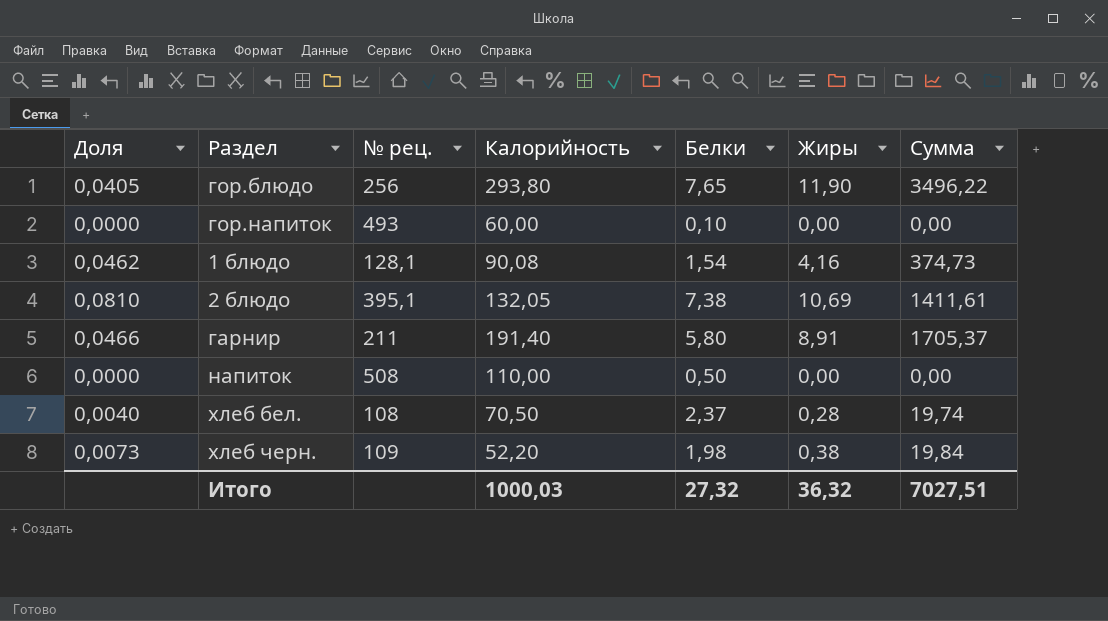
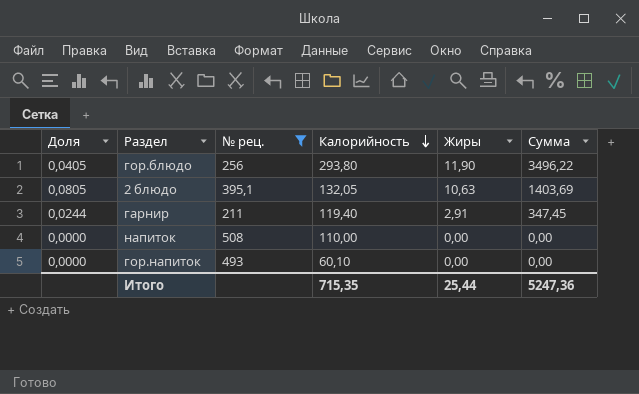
filter: none -> № рец. >= 211
row order: none -> Калорийность descending
column Белки | position: 5 -> none
2 блюдо | Доля: 0,0810 -> 0,0805
2 блюдо | Жиры: 10,69 -> 10,63
2 блюдо | Сумма: 1411,61 -> 1403,69
гарнир | Доля: 0,0466 -> 0,0244
гарнир | Калорийность: 191,40 -> 119,40
гарнир | Жиры: 8,91 -> 2,91
гарнир | Сумма: 1705,37 -> 347,45
гор.напиток | Калорийность: 60,00 -> 60,10
Итого | Калорийность: 1000,03 -> 715,35
Итого | Жиры: 36,32 -> 25,44
Итого | Сумма: 7027,51 -> 5247,36

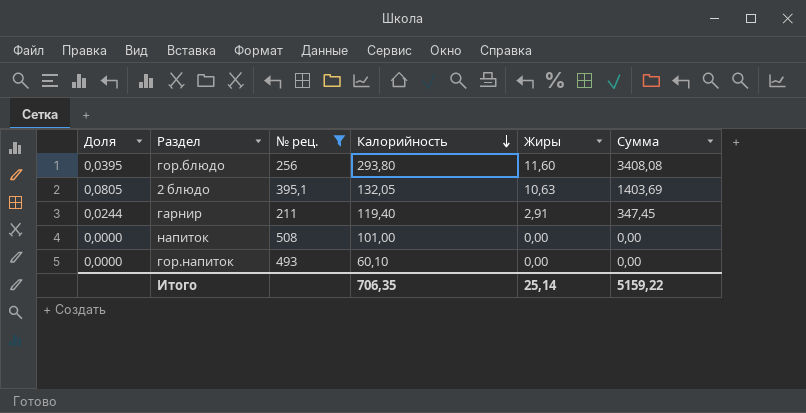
гор.блюдо | Доля: 0,0405 -> 0,0395
гор.блюдо | Жиры: 11,90 -> 11,60
гор.блюдо | Сумма: 3496,22 -> 3408,08
напиток | Калорийность: 110,00 -> 101,00
Итого | Калорийность: 715,35 -> 706,35
Итого | Жиры: 25,44 -> 25,14
Итого | Сумма: 5247,36 -> 5159,22

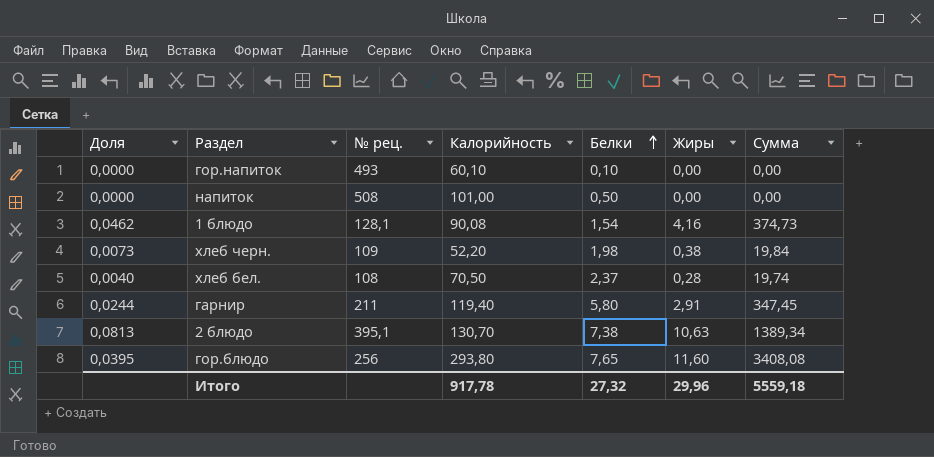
filter: № рец. >= 211 -> none
row order: Калорийность descending -> Белки ascending
column Белки | position: none -> 5
2 блюдо | Доля: 0,0805 -> 0,0813
2 блюдо | Калорийность: 132,05 -> 130,70
2 блюдо | Сумма: 1403,69 -> 1389,34
Итого | Калорийность: 706,35 -> 917,78
Итого | Жиры: 25,14 -> 29,96
Итого | Сумма: 5159,22 -> 5559,18

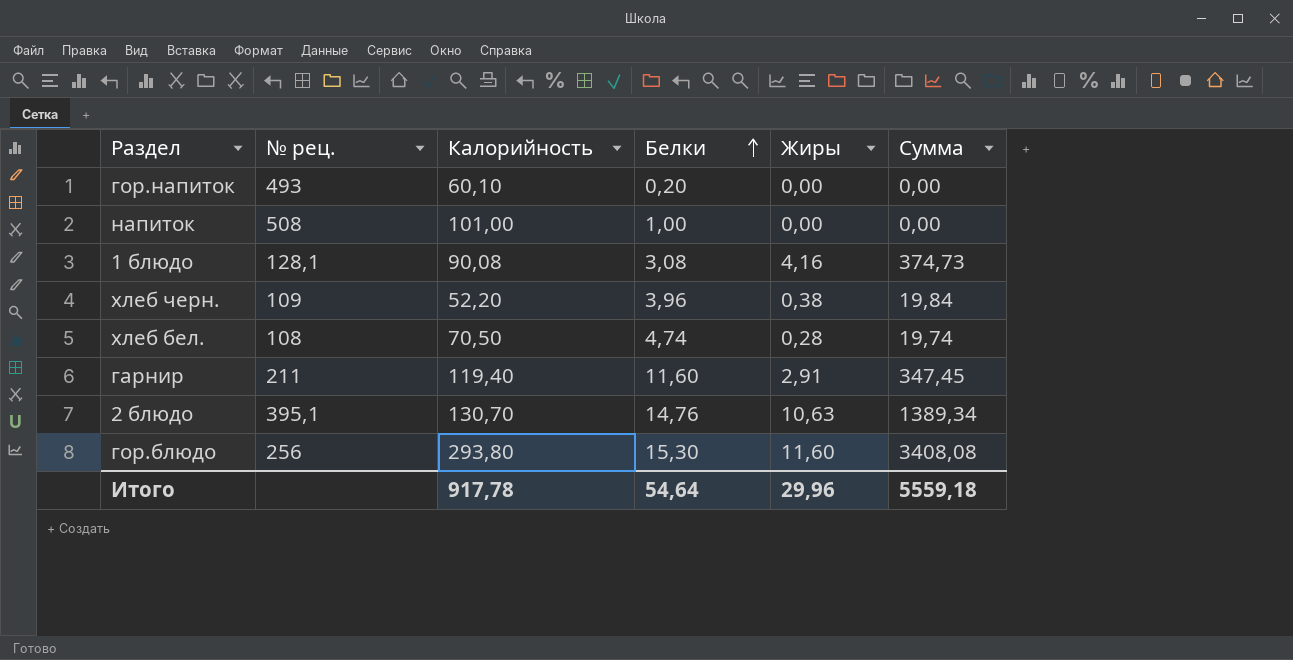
column Доля | formula: [Жиры] / [Калорийность] -> none
гор.напиток | Белки: 0,10 -> 0,20
напиток | Белки: 0,50 -> 1,00
1 блюдо | Белки: 1,54 -> 3,08
хлеб черн. | Белки: 1,98 -> 3,96
хлеб бел. | Белки: 2,37 -> 4,74
гарнир | Белки: 5,80 -> 11,60
2 блюдо | Белки: 7,38 -> 14,76
гор.блюдо | Белки: 7,65 -> 15,30
Итого | Белки: 27,32 -> 54,64

